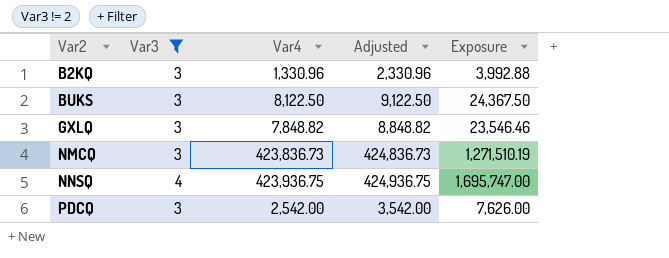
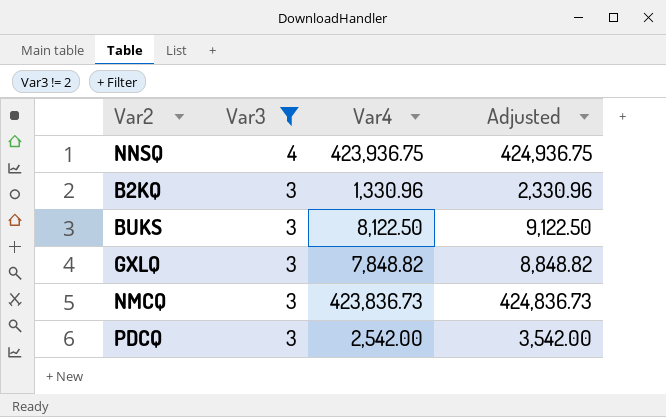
row order: Var2 ascending -> Var3 descending
column Exposure | formula: [Var3] * [Var4] -> none

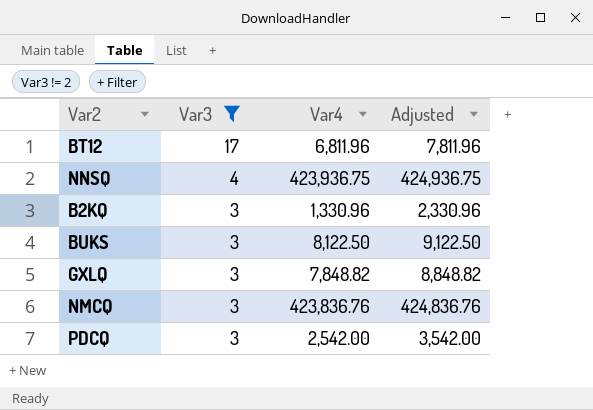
row BT12: none -> 17 | 6,811.96 | 7,811.96
NMCQ | Var4: 423,836.73 -> 423,836.76
NMCQ | Adjusted: 424,836.73 -> 424,836.76

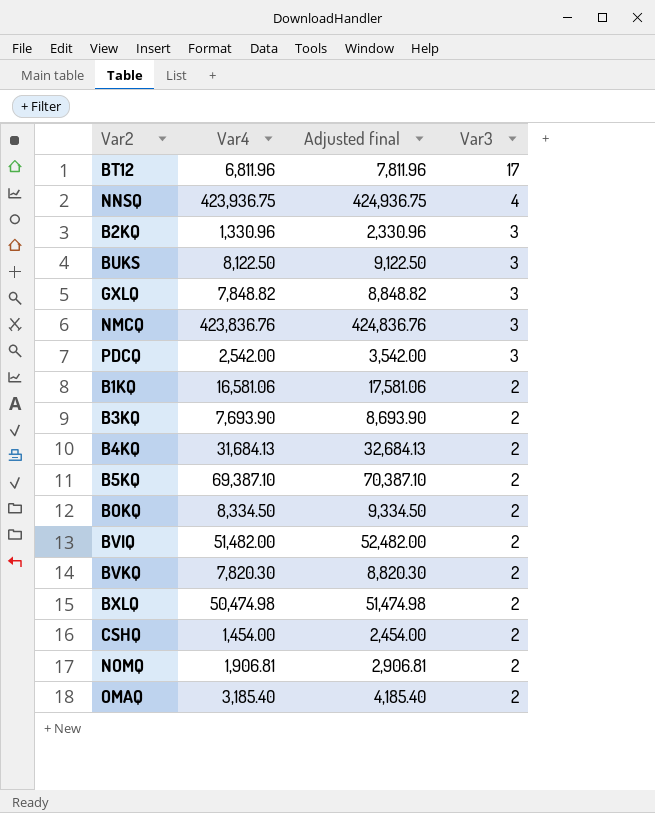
filter: Var3 != 2 -> none
column name: Adjusted -> Adjusted final
column Var3 | position: 2 -> 4

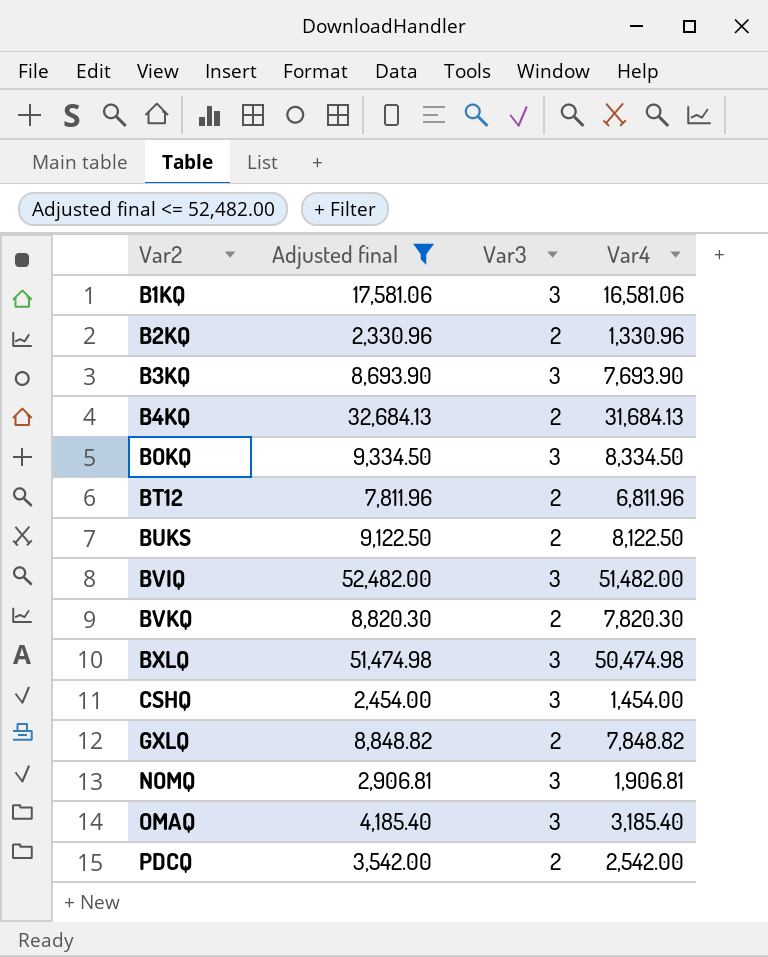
filter: none -> Adjusted final <= 52,482.00
row order: Var3 descending -> Var2 ascending
column Var4 | position: 2 -> 4
B1KQ | Var3: 2 -> 3
B2KQ | Var3: 3 -> 2
B3KQ | Var3: 2 -> 3
BOKQ | Var3: 2 -> 3
BT12 | Var3: 17 -> 2
BUKS | Var3: 3 -> 2
BVIQ | Var3: 2 -> 3
BXLQ | Var3: 2 -> 3
CSHQ | Var3: 2 -> 3
GXLQ | Var3: 3 -> 2
NOMQ | Var3: 2 -> 3
OMAQ | Var3: 2 -> 3
PDCQ | Var3: 3 -> 2

